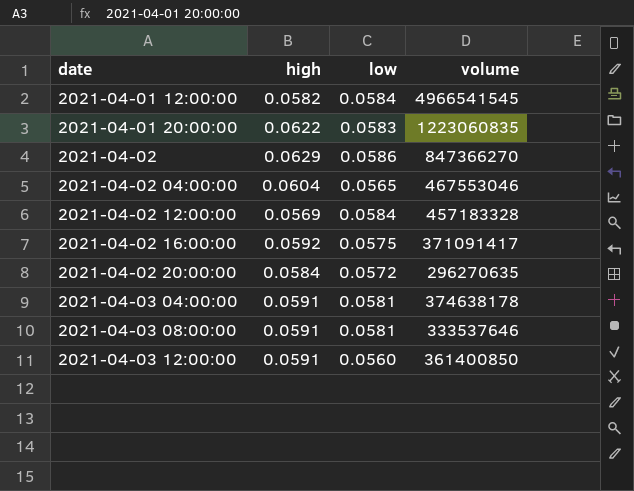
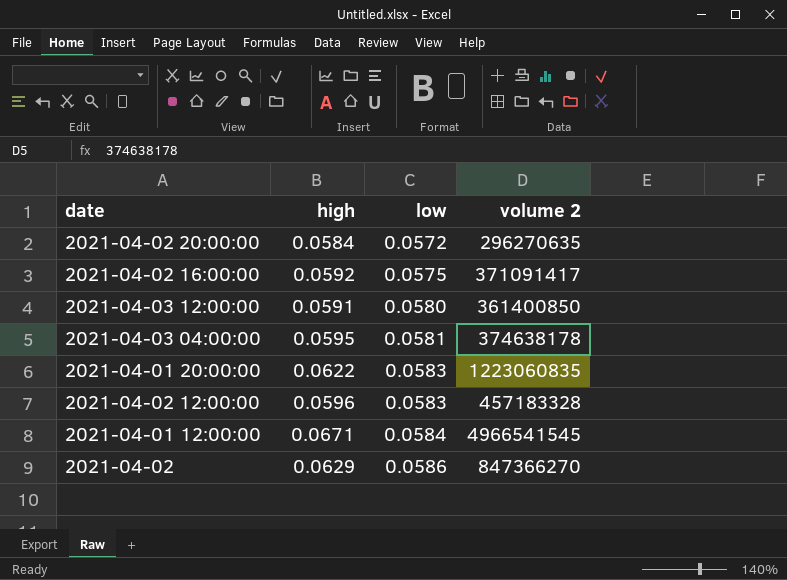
row order: date ascending -> low ascending
column name: volume -> volume 2
row 2021-04-02 04:00:00: 0.0604 | 0.0565 | 467553046 -> none
row 2021-04-03 08:00:00: 0.0591 | 0.0581 | 333537646 -> none
2021-04-03 12:00:00 | low: 0.0560 -> 0.0580
2021-04-03 04:00:00 | high: 0.0591 -> 0.0595
2021-04-02 12:00:00 | high: 0.0569 -> 0.0596
2021-04-02 12:00:00 | low: 0.0584 -> 0.0583
2021-04-01 12:00:00 | high: 0.0582 -> 0.0671

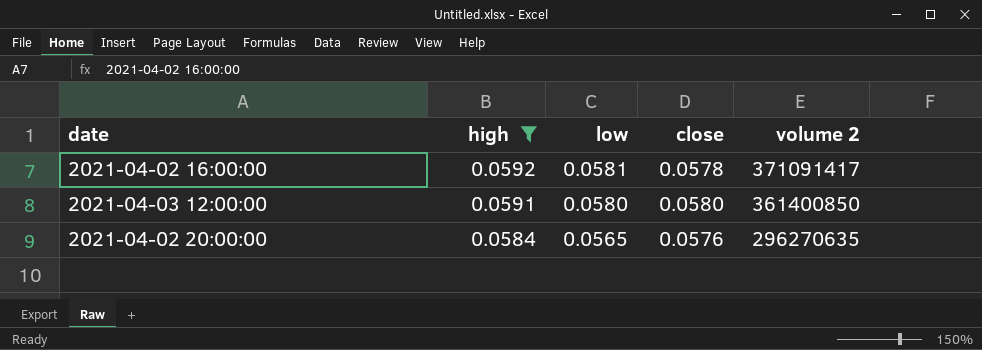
filter: none -> high <= 0.0592
row order: low ascending -> high descending
column close | position: none -> 4
2021-04-02 16:00:00 | low: 0.0575 -> 0.0581
2021-04-02 20:00:00 | low: 0.0572 -> 0.0565

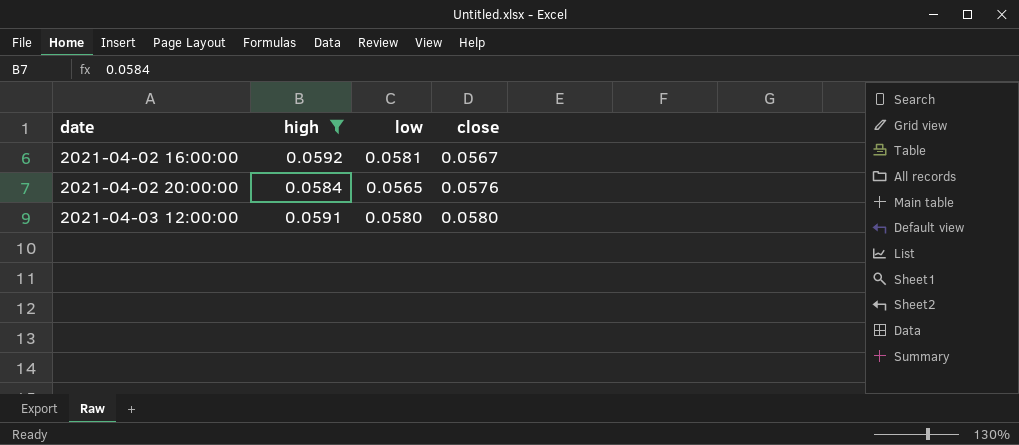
row order: high descending -> date ascending
column volume 2 | position: 5 -> none
2021-04-02 16:00:00 | close: 0.0578 -> 0.0567

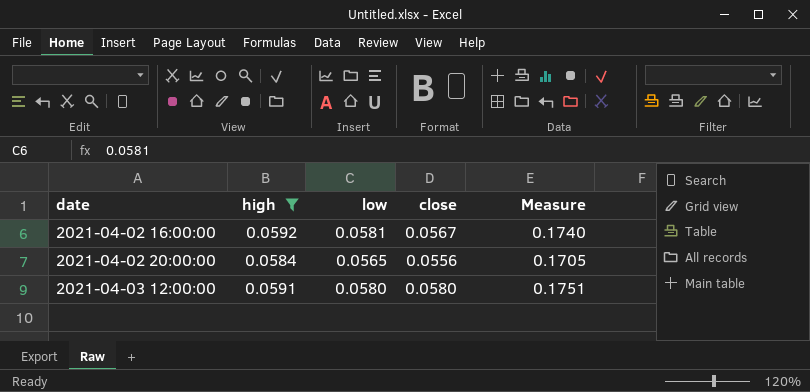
column Measure | formula: none -> [high] + [low] + [close]
2021-04-02 20:00:00 | close: 0.0576 -> 0.0556

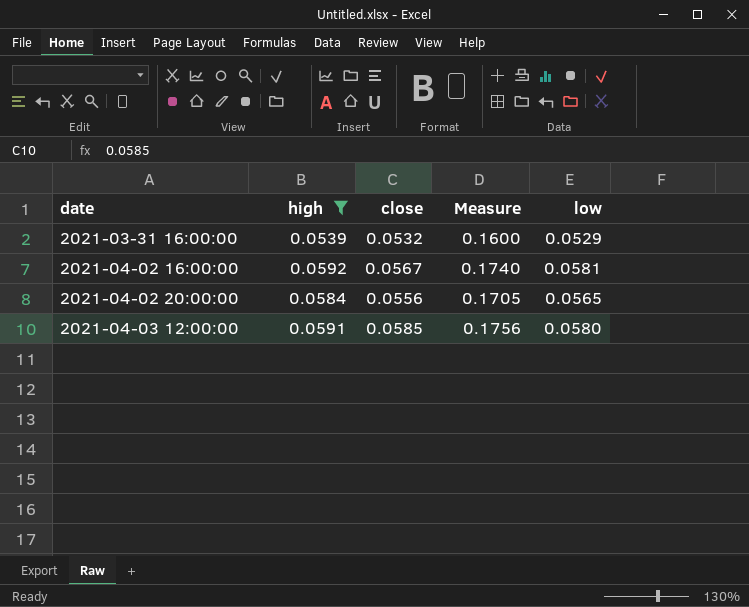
column low | position: 3 -> 5
row 2021-03-31 16:00:00: none -> 0.0539 | 0.0532 | 0.1600 | 0.0529
2021-04-03 12:00:00 | close: 0.0580 -> 0.0585
2021-04-03 12:00:00 | Measure: 0.1751 -> 0.1756

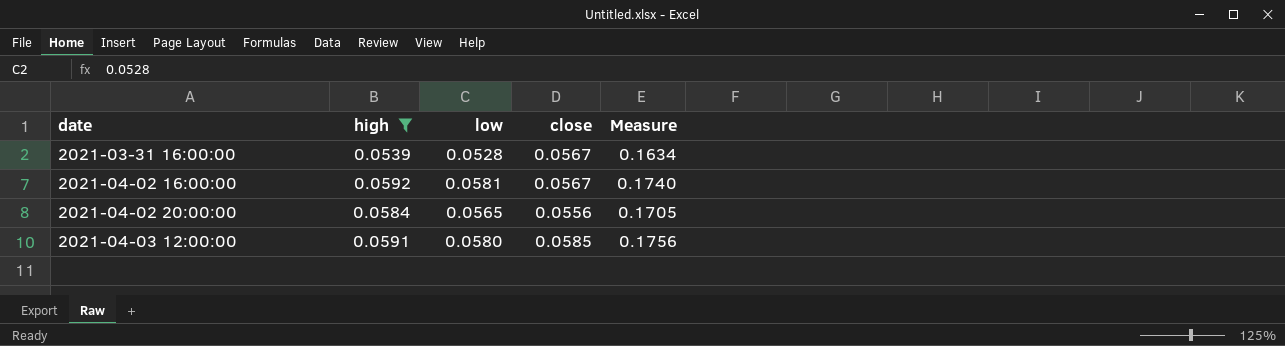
column low | position: 5 -> 3
2021-03-31 16:00:00 | low: 0.0529 -> 0.0528
2021-03-31 16:00:00 | close: 0.0532 -> 0.0567
2021-03-31 16:00:00 | Measure: 0.1600 -> 0.1634

